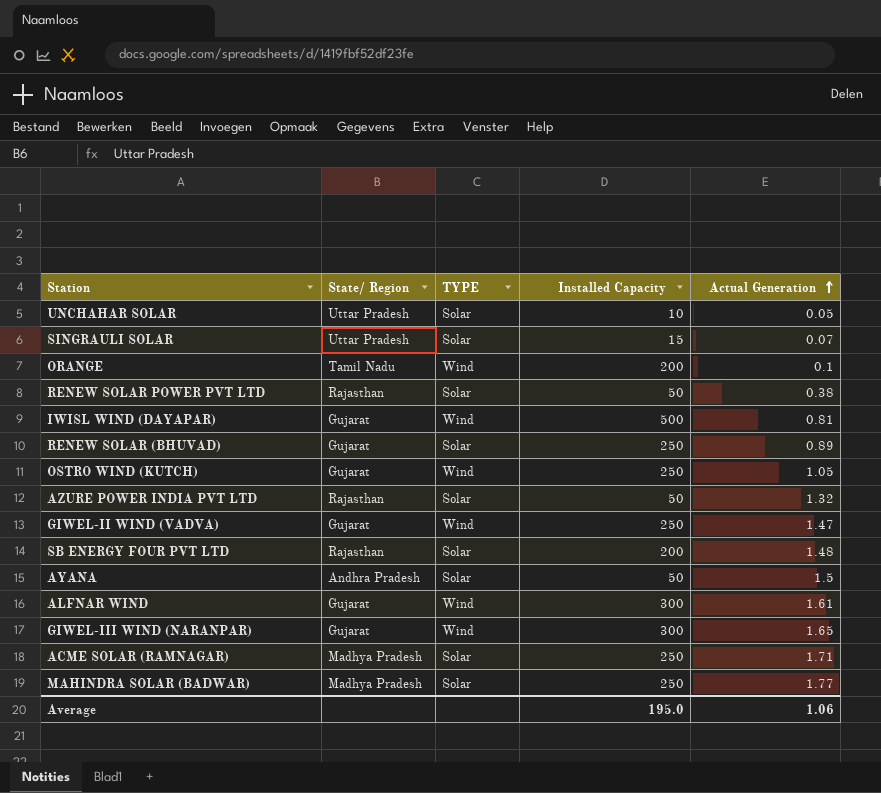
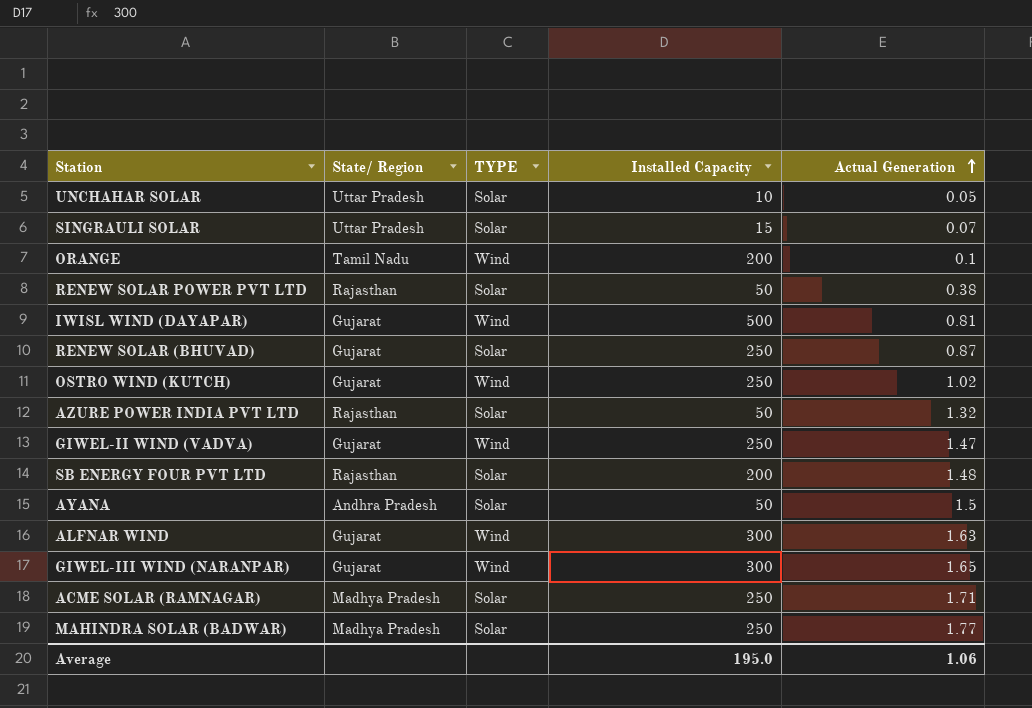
RENEW SOLAR (BHUVAD) | Actual Generation: 0.89 -> 0.87
OSTRO WIND (KUTCH) | Actual Generation: 1.05 -> 1.02
ALFNAR WIND | Actual Generation: 1.61 -> 1.63

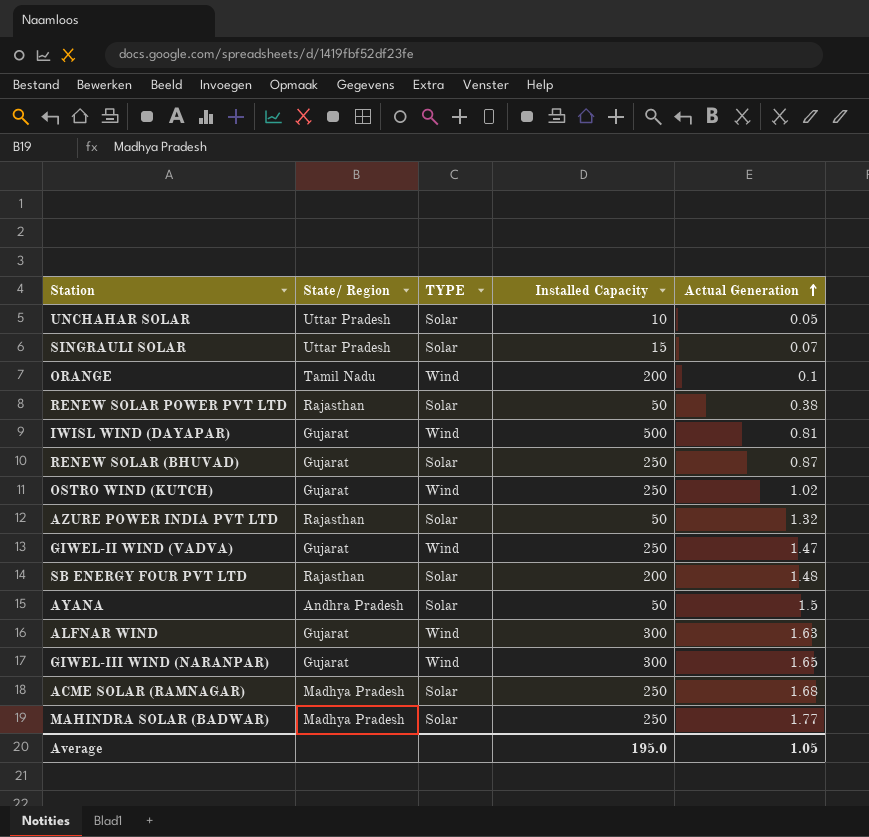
ACME SOLAR (RAMNAGAR) | Actual Generation: 1.71 -> 1.68
Average | Actual Generation: 1.06 -> 1.05

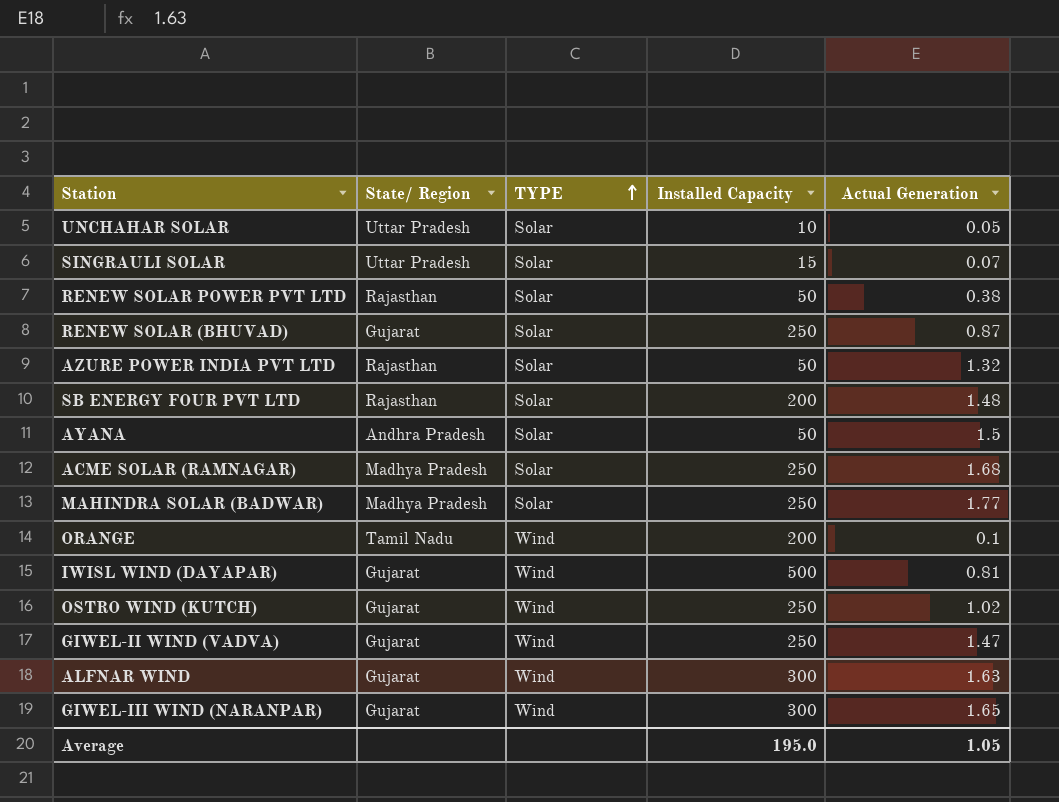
row order: Actual Generation ascending -> TYPE ascending

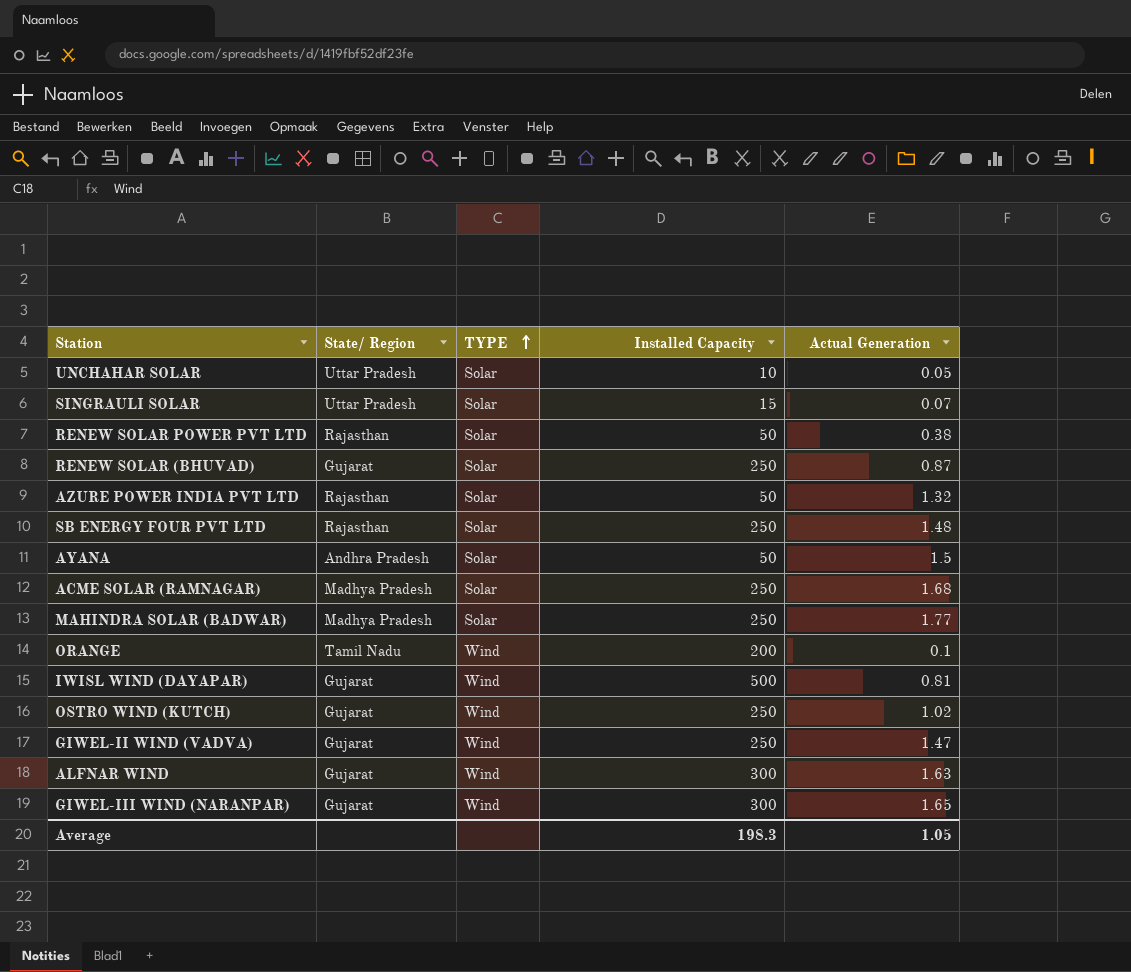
SB ENERGY FOUR PVT LTD | Installed Capacity: 200 -> 250
Average | Installed Capacity: 195.0 -> 198.3

